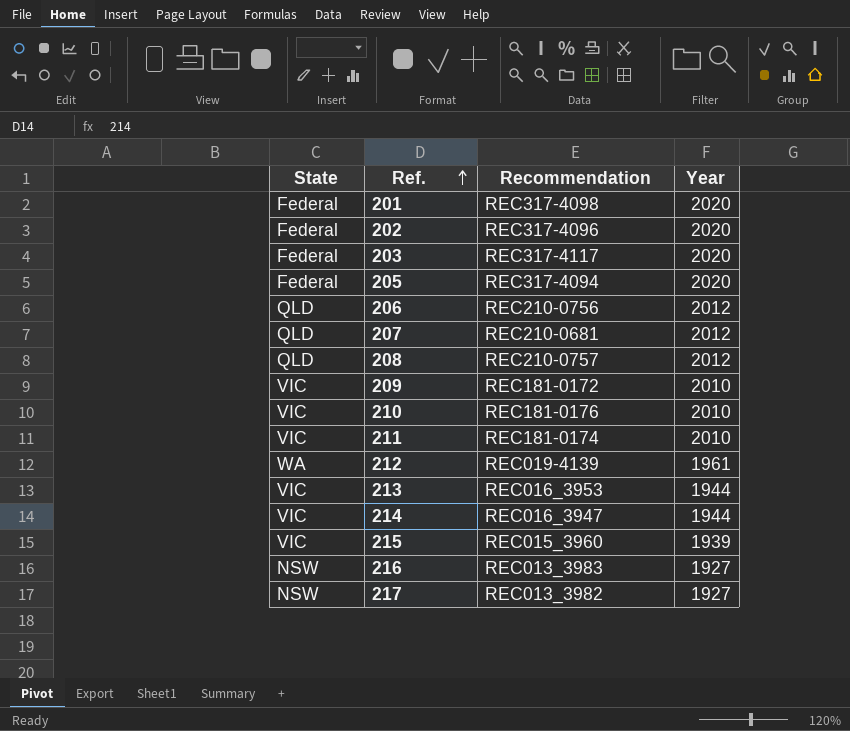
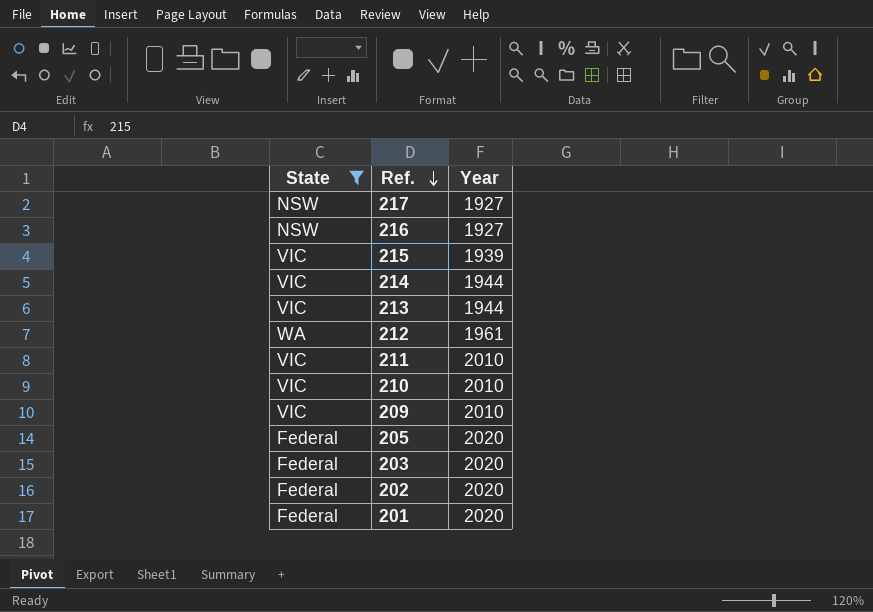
filter: none -> State != QLD
row order: Ref. ascending -> Ref. descending
column Recommendation | position: 3 -> none

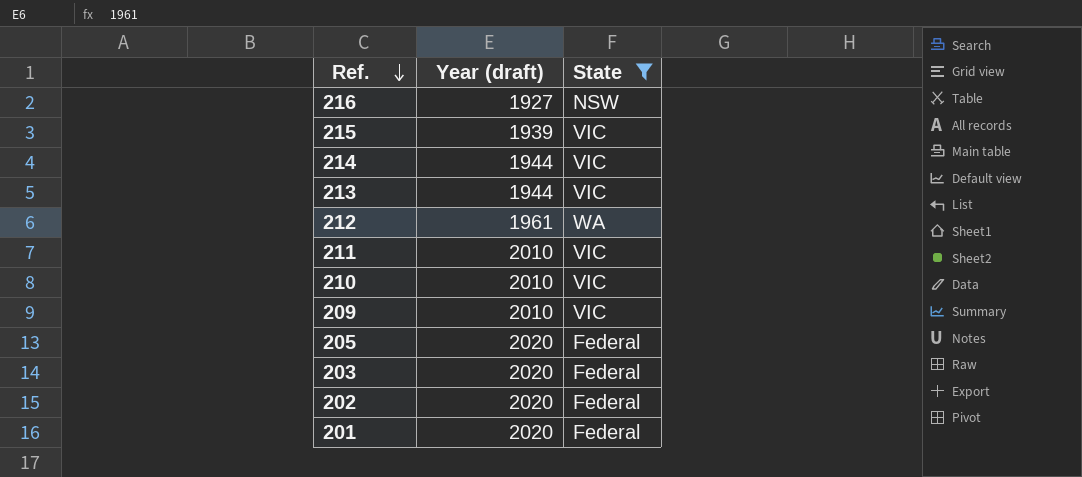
column name: Year -> Year (draft)
column State | position: 1 -> 3
row 217: NSW | 1927 -> none

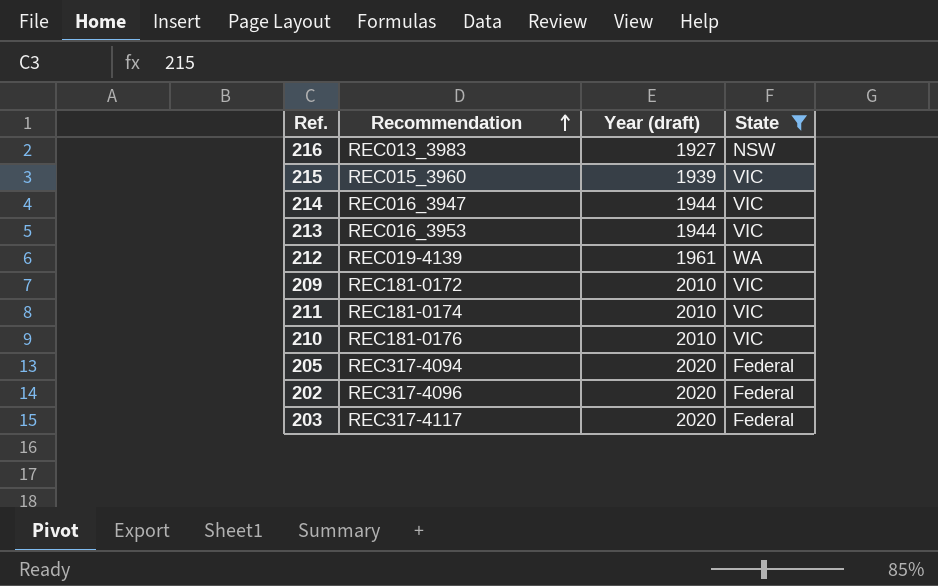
row order: Ref. descending -> Recommendation ascending
column Recommendation | position: none -> 2
row 201: 2020 | Federal -> none

